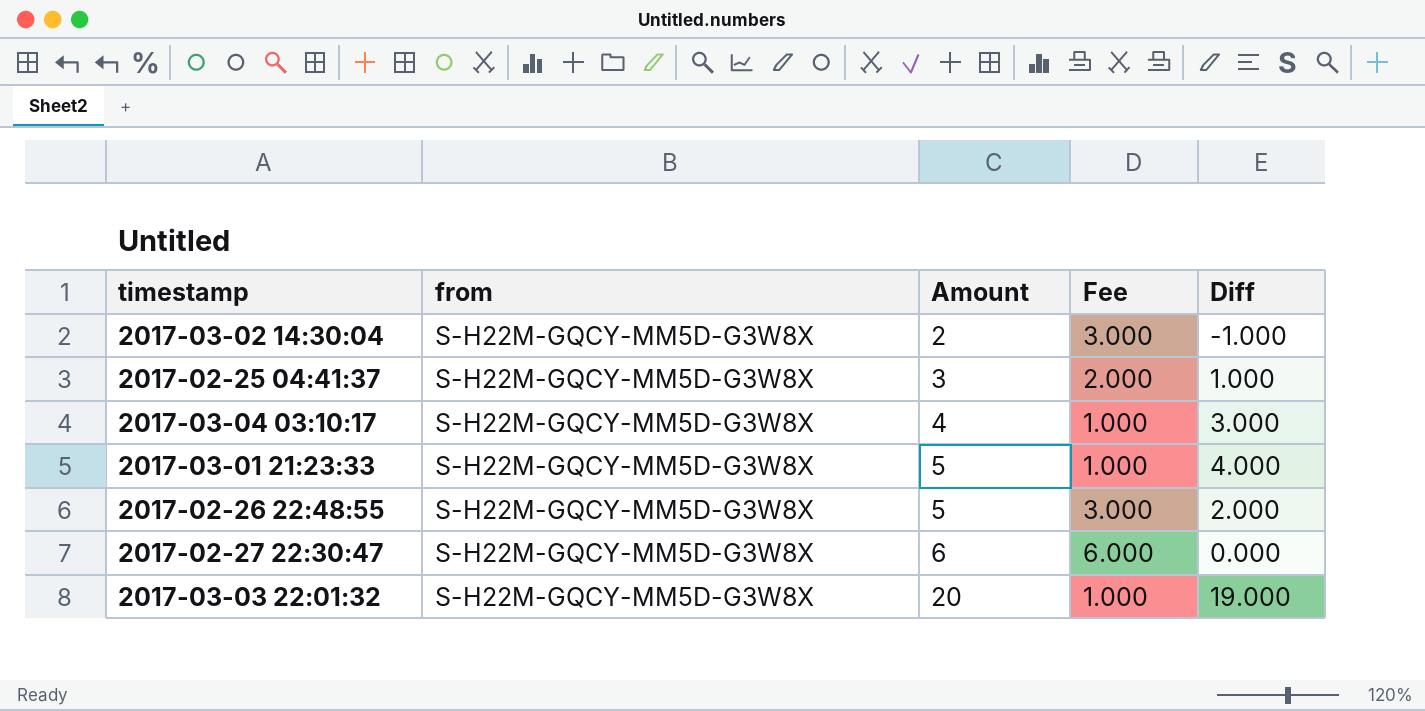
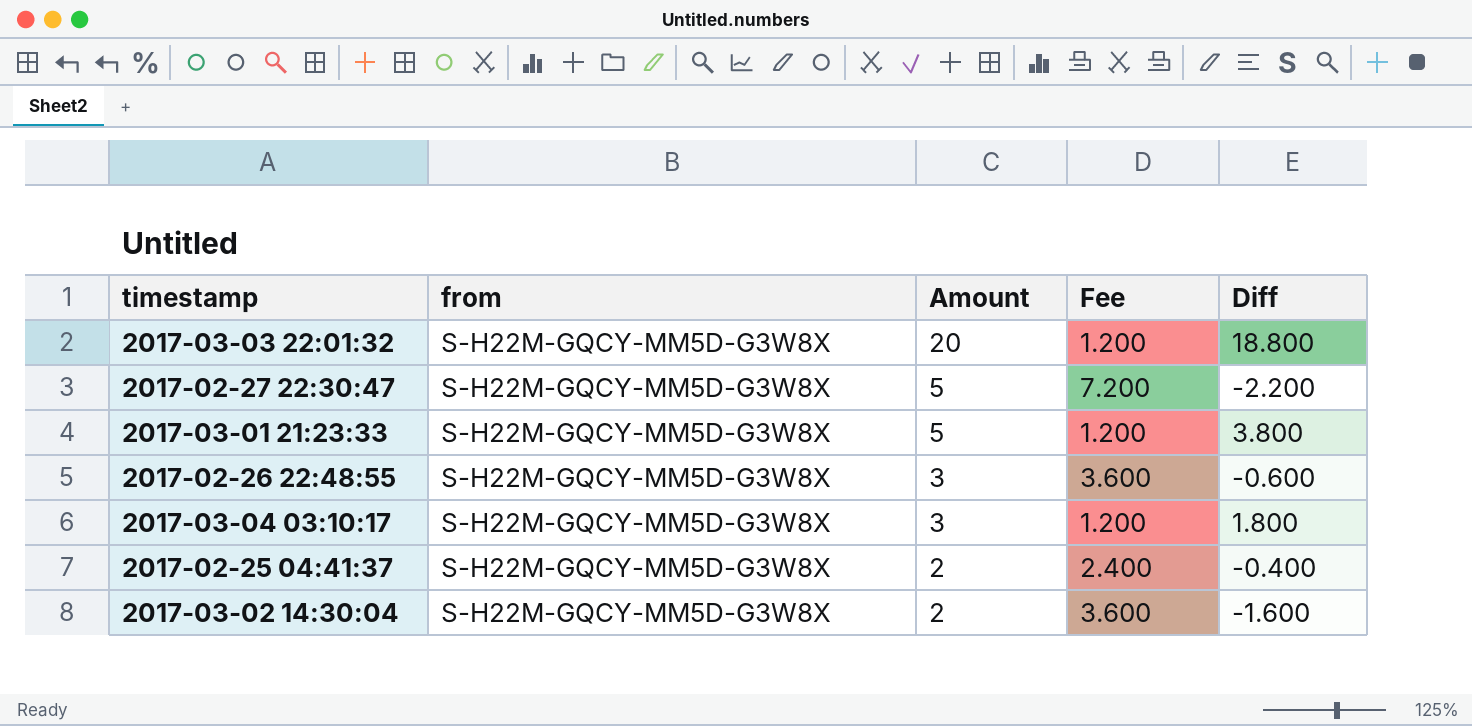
row order: Amount ascending -> Amount descending
2017-03-03 22:01:32 | Fee: 1.000 -> 1.200
2017-03-03 22:01:32 | Diff: 19.000 -> 18.800
2017-02-27 22:30:47 | Amount: 6 -> 5
2017-02-27 22:30:47 | Fee: 6.000 -> 7.200
2017-02-27 22:30:47 | Diff: 0.000 -> -2.200
2017-03-01 21:23:33 | Fee: 1.000 -> 1.200
2017-03-01 21:23:33 | Diff: 4.000 -> 3.800
2017-02-26 22:48:55 | Amount: 5 -> 3
2017-02-26 22:48:55 | Fee: 3.000 -> 3.600
2017-02-26 22:48:55 | Diff: 2.000 -> -0.600
2017-03-04 03:10:17 | Amount: 4 -> 3
2017-03-04 03:10:17 | Fee: 1.000 -> 1.200
2017-03-04 03:10:17 | Diff: 3.000 -> 1.800
2017-02-25 04:41:37 | Amount: 3 -> 2
2017-02-25 04:41:37 | Fee: 2.000 -> 2.400
2017-02-25 04:41:37 | Diff: 1.000 -> -0.400
2017-03-02 14:30:04 | Fee: 3.000 -> 3.600
2017-03-02 14:30:04 | Diff: -1.000 -> -1.600

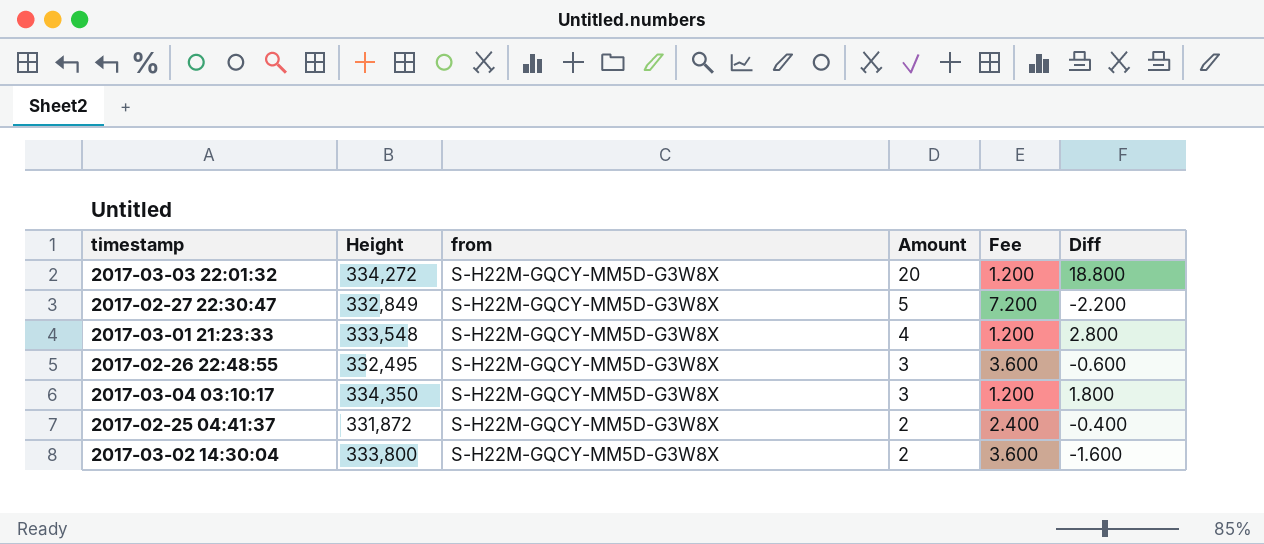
column Height | position: none -> 2
2017-03-01 21:23:33 | Amount: 5 -> 4
2017-03-01 21:23:33 | Diff: 3.800 -> 2.800

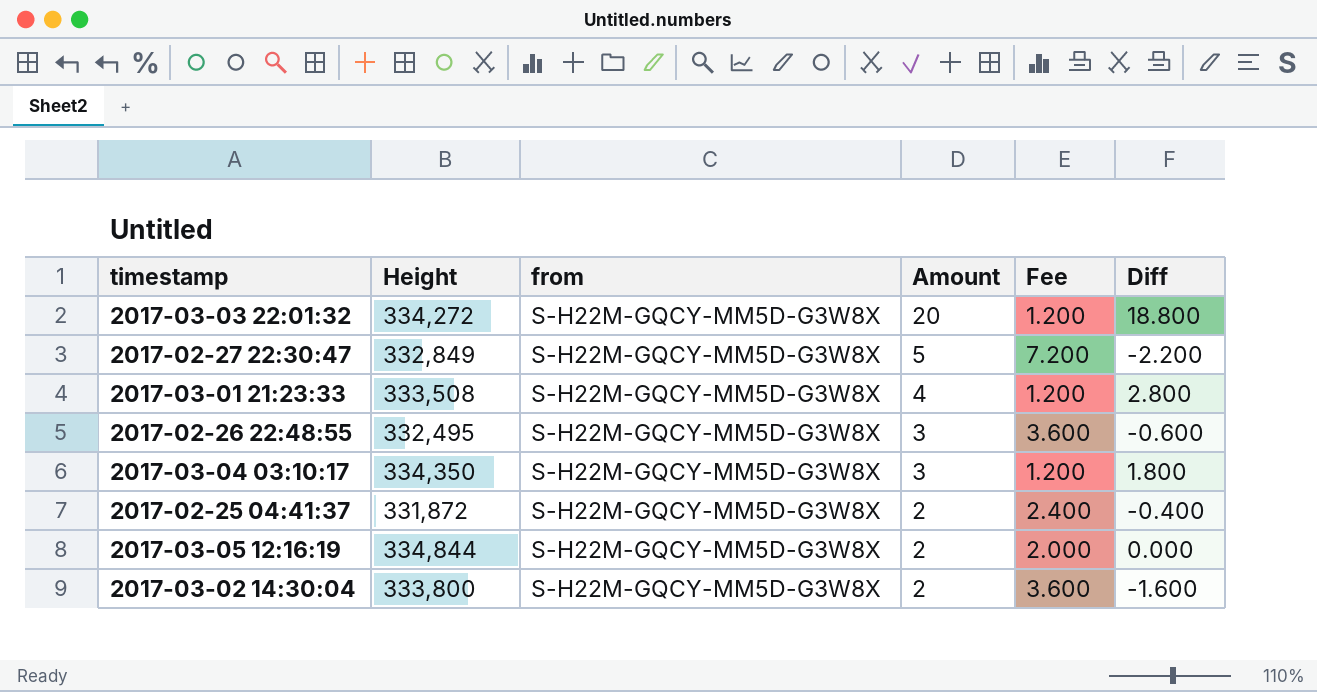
2017-03-01 21:23:33 | Height: 333,548 -> 333,508
row 2017-03-05 12:16:19: none -> 334,844 | S-H22M-GQCY-MM5D-G3W8X | 2 | 2.000 | 0.000

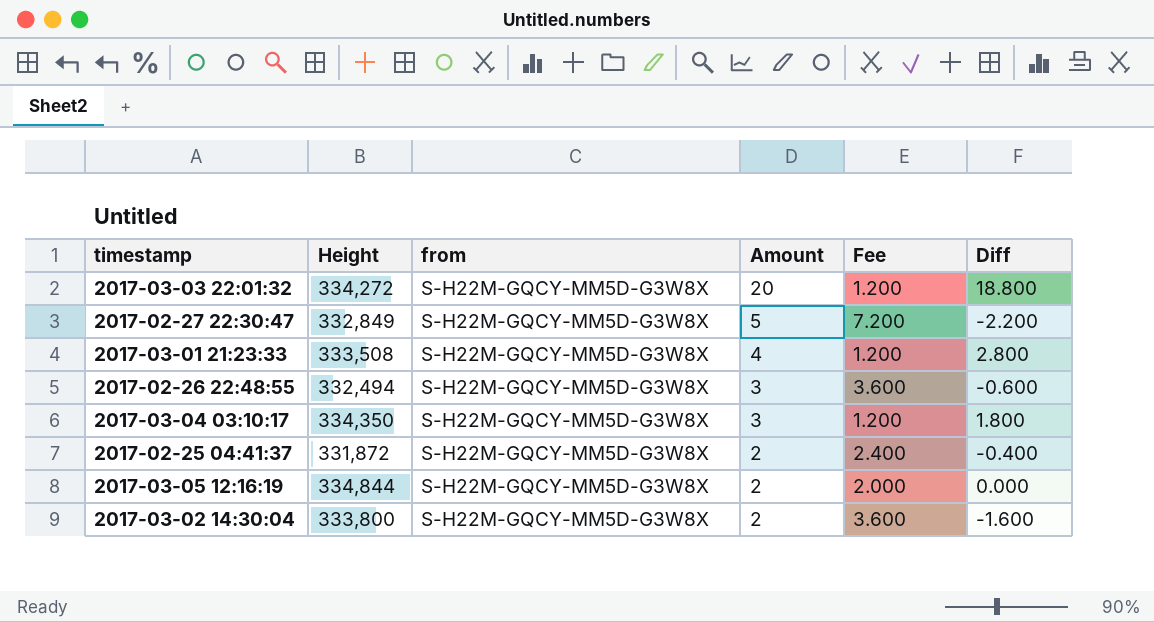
2017-02-26 22:48:55 | Height: 332,495 -> 332,494

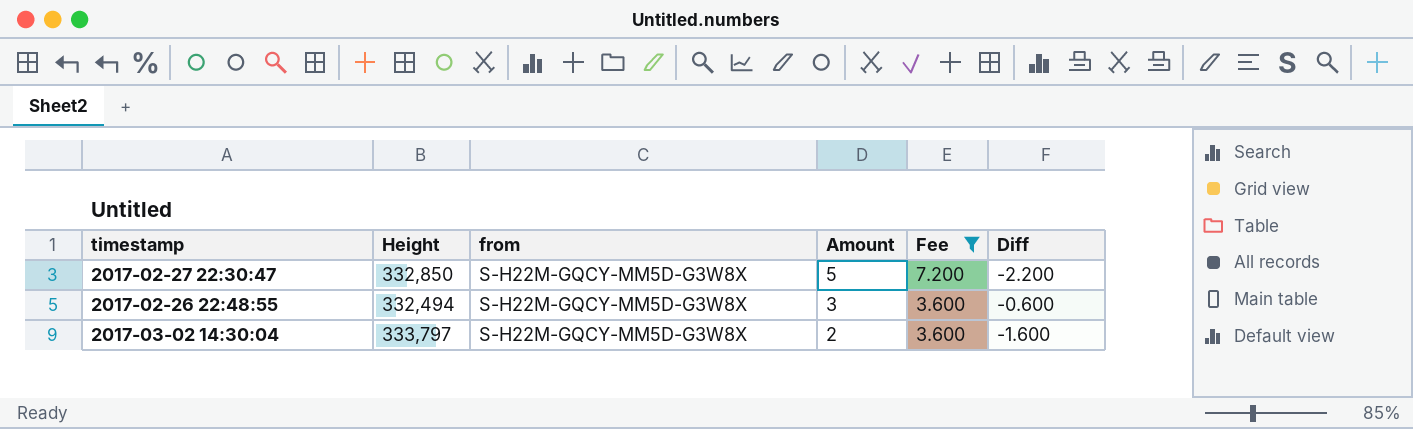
filter: none -> Fee >= 3.600
2017-02-27 22:30:47 | Height: 332,849 -> 332,850
2017-03-02 14:30:04 | Height: 333,800 -> 333,797

